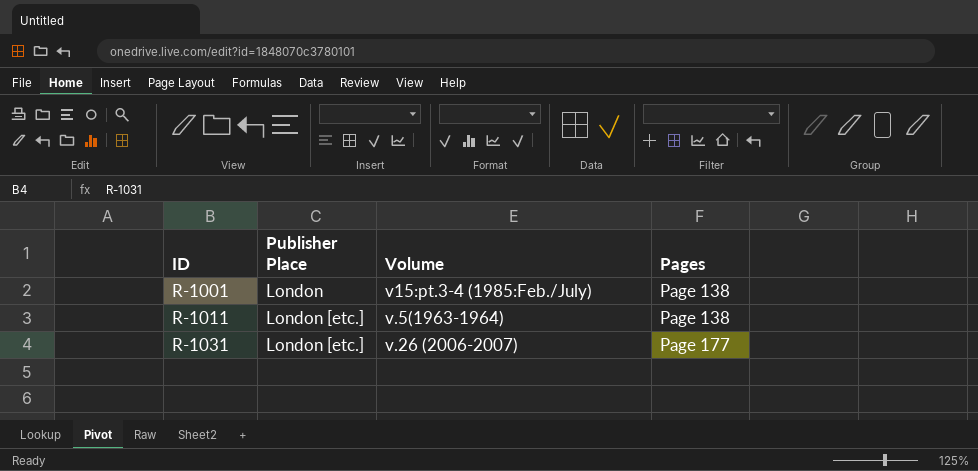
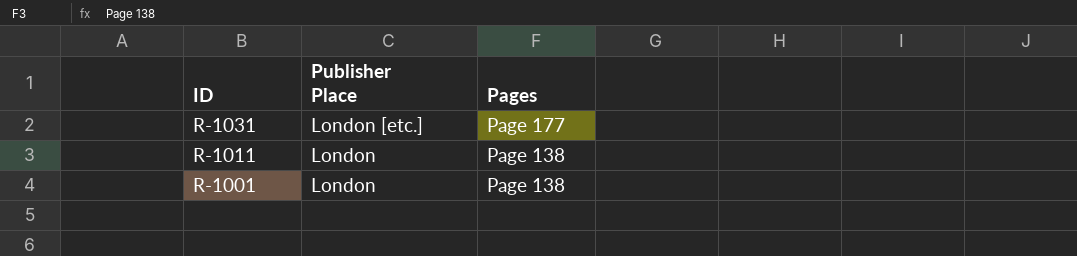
row order: ID ascending -> ID descending
column Volume | position: 3 -> none
R-1011 | Publisher Place: London [etc.] -> London

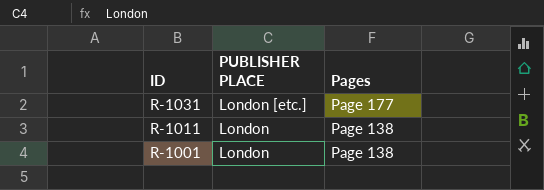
column name: Publisher Place -> PUBLISHER PLACE

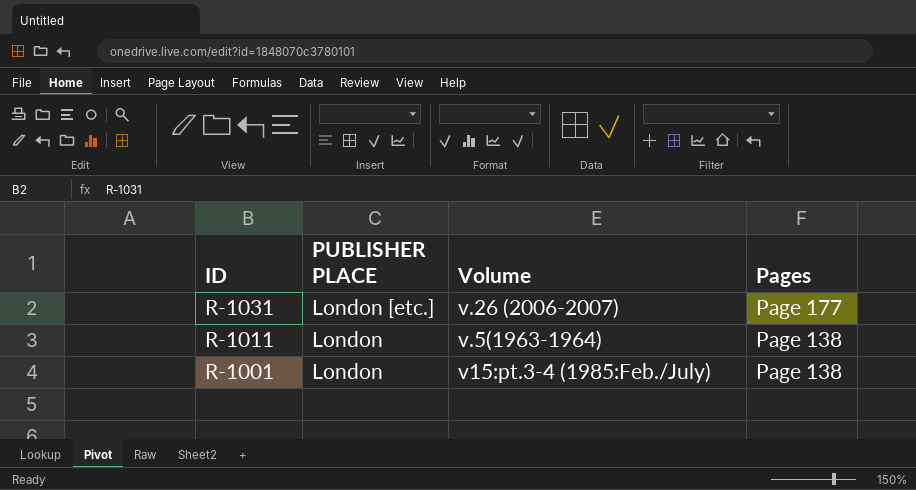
column Volume | position: none -> 3

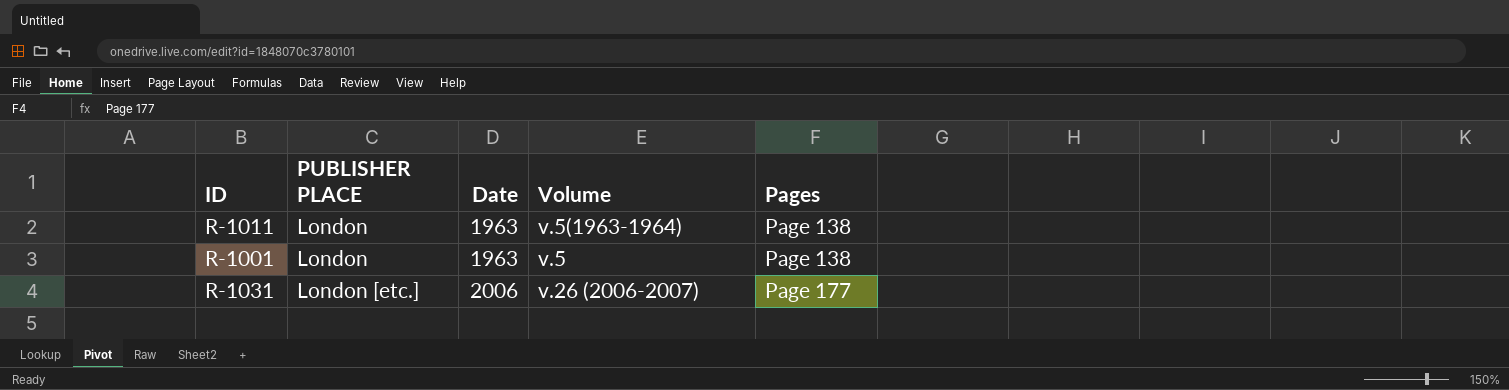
row order: ID descending -> PUBLISHER PLACE ascending
column Date | position: none -> 3
R-1001 | Volume: v15:pt.3-4 (1985:Feb./July) -> v.5

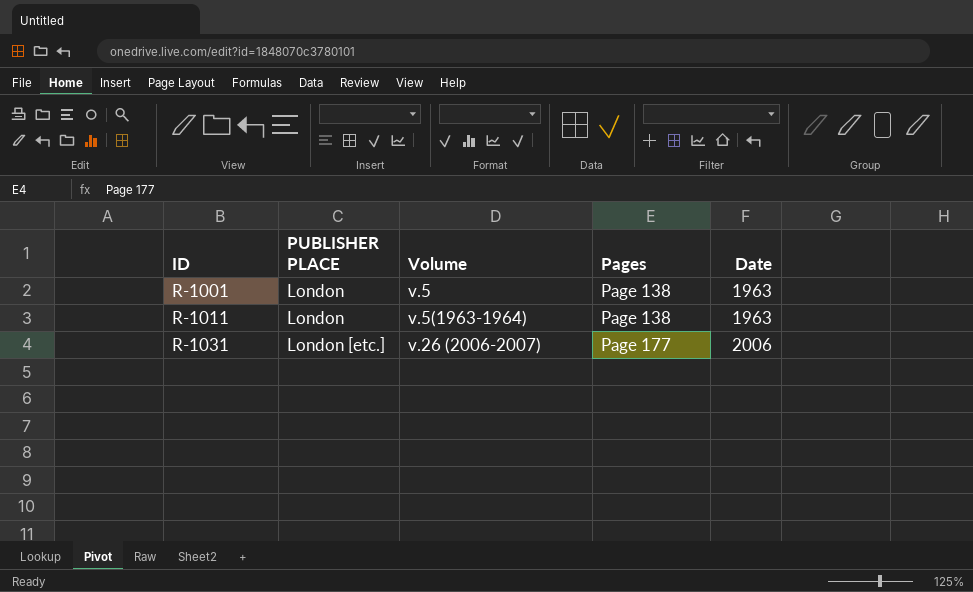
row order: PUBLISHER PLACE ascending -> ID ascending
column Date | position: 3 -> 5

